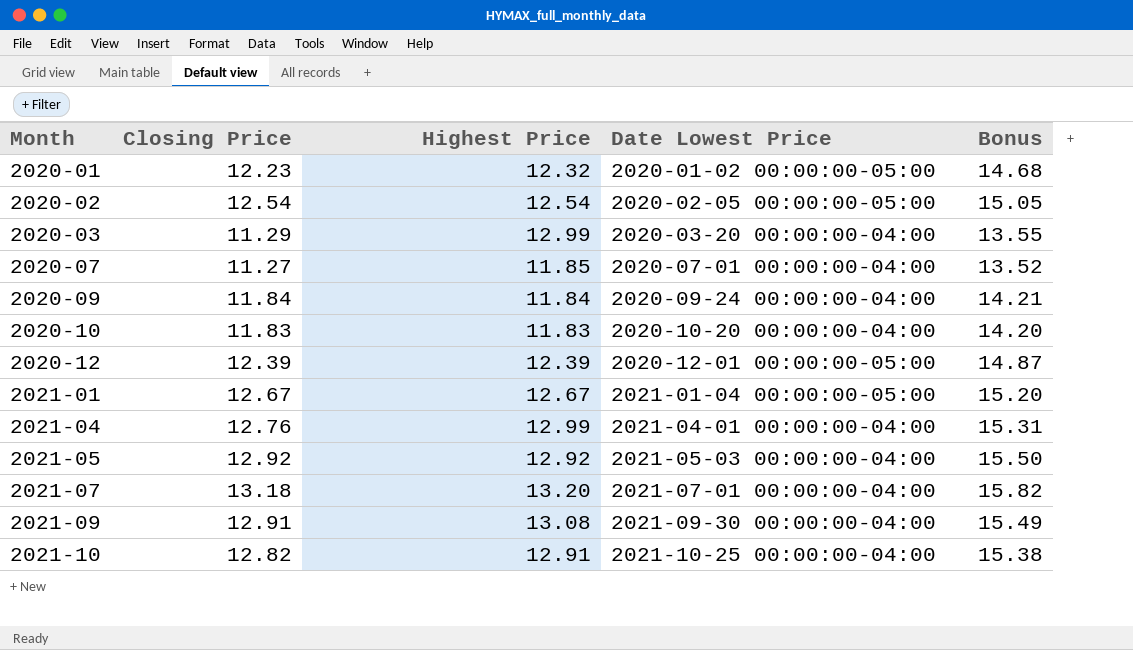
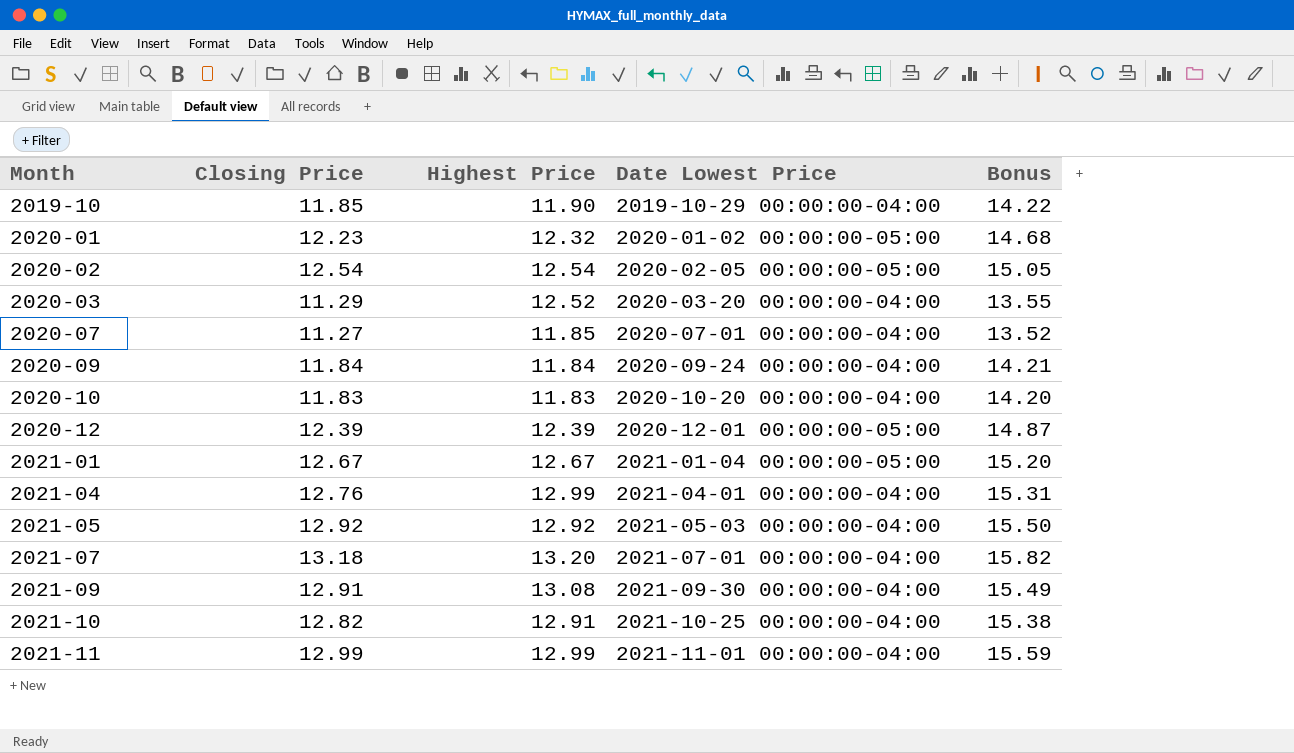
row 2019-10: none -> 11.85 | 11.90 | 2019-10-29 00:00:00-04:00 | 14.22
2020-03 | Highest Price: 12.99 -> 12.52
row 2021-11: none -> 12.99 | 12.99 | 2021-11-01 00:00:00-04:00 | 15.59

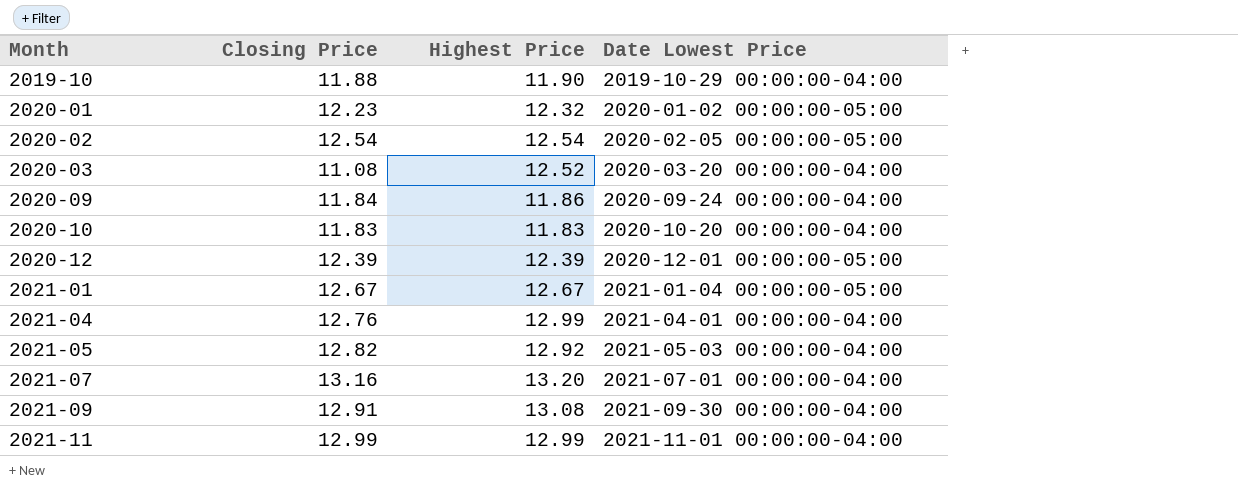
column Bonus | formula: [Closing Price] * 1.2 -> none
row 2020-07: 11.27 | 11.85 | 2020-07-01 00:00:00-04:00 | 13.52 -> none
row 2021-10: 12.82 | 12.91 | 2021-10-25 00:00:00-04:00 | 15.38 -> none
2019-10 | Closing Price: 11.85 -> 11.88
2020-03 | Closing Price: 11.29 -> 11.08
2020-09 | Highest Price: 11.84 -> 11.86
2021-05 | Closing Price: 12.92 -> 12.82
2021-07 | Closing Price: 13.18 -> 13.16

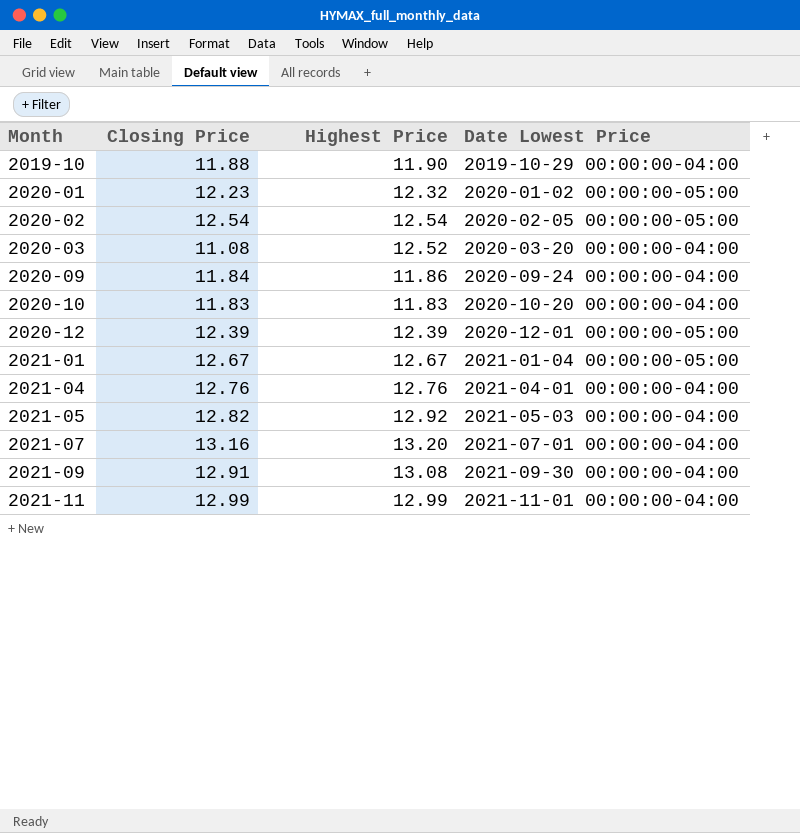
2021-04 | Highest Price: 12.99 -> 12.76

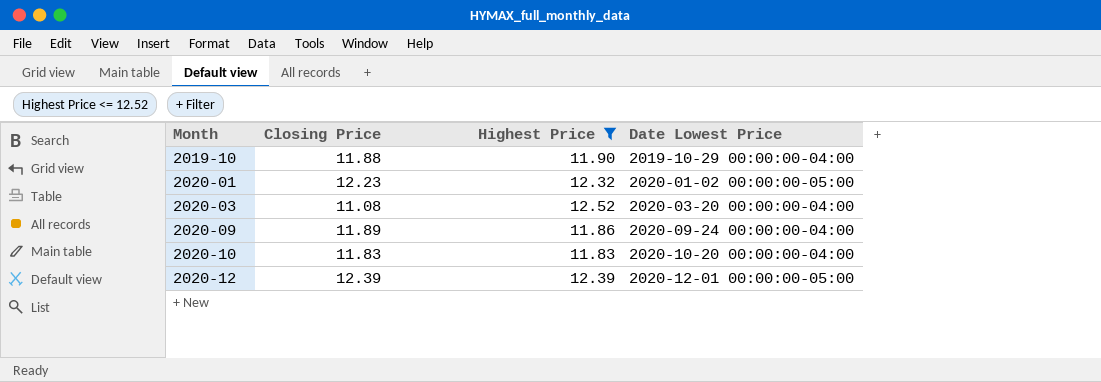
filter: none -> Highest Price <= 12.52
2020-09 | Closing Price: 11.84 -> 11.89

